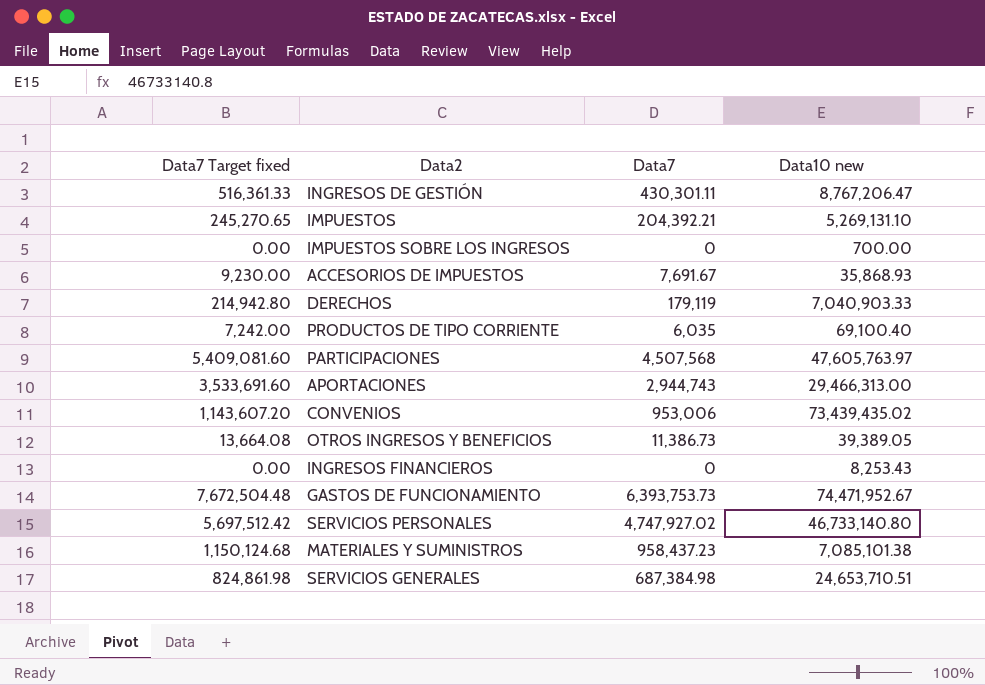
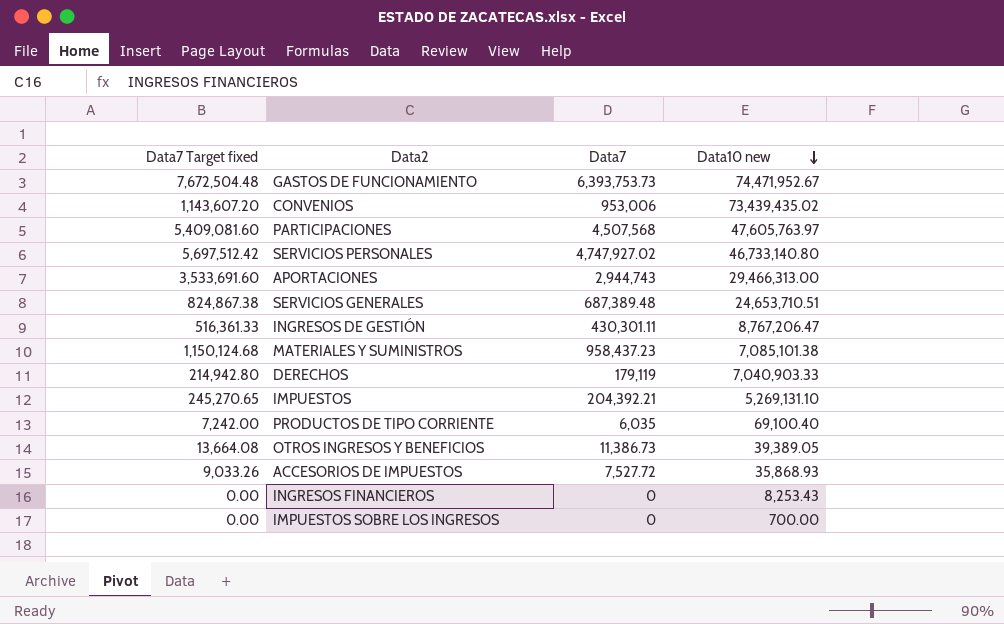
row order: none -> Data10 new descending
SERVICIOS GENERALES | Data7 Target fixed: 824,861.98 -> 824,867.38
SERVICIOS GENERALES | Data7: 687,384.98 -> 687,389.48
ACCESORIOS DE IMPUESTOS | Data7 Target fixed: 9,230.00 -> 9,033.26
ACCESORIOS DE IMPUESTOS | Data7: 7,691.67 -> 7,527.72

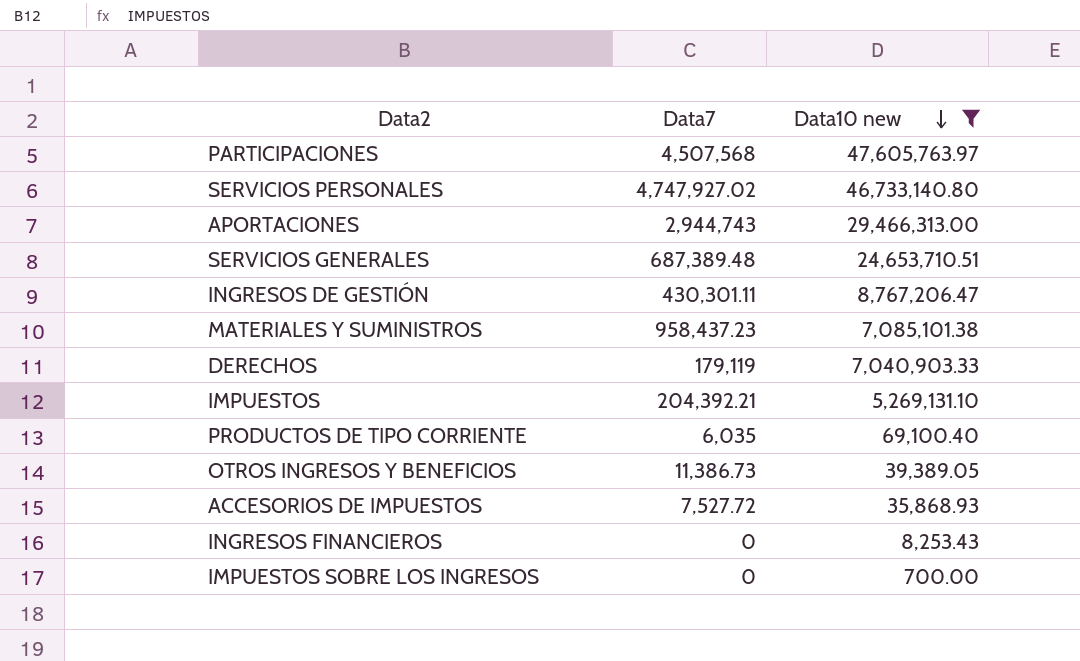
filter: none -> Data10 new <= 47,605,763.97
column Data7 Target fixed | formula: [Data7] * 1.2 -> none

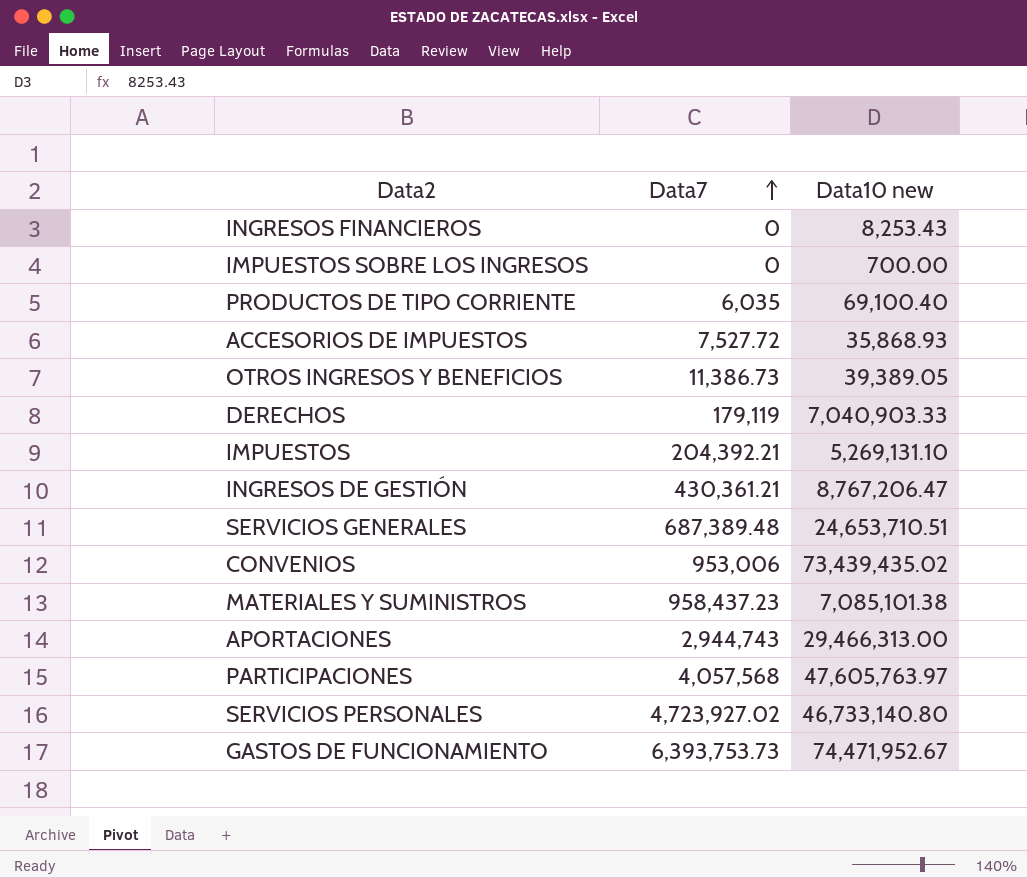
filter: Data10 new <= 47,605,763.97 -> none
row order: Data10 new descending -> Data7 ascending
INGRESOS DE GESTIÓN | Data7: 430,301.11 -> 430,361.21
PARTICIPACIONES | Data7: 4,507,568 -> 4,057,568
SERVICIOS PERSONALES | Data7: 4,747,927.02 -> 4,723,927.02

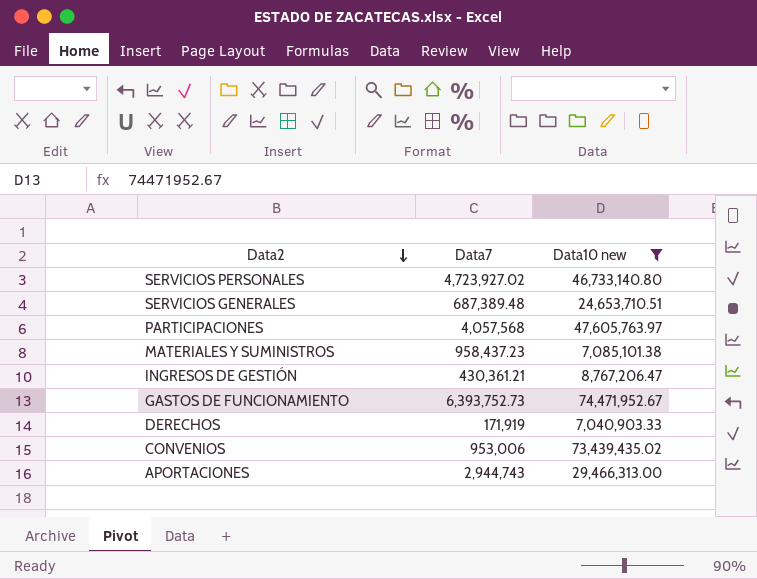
filter: none -> Data10 new >= 7,040,903.33
row order: Data7 ascending -> Data2 descending
GASTOS DE FUNCIONAMIENTO | Data7: 6,393,753.73 -> 6,393,752.73
DERECHOS | Data7: 179,119 -> 171,919

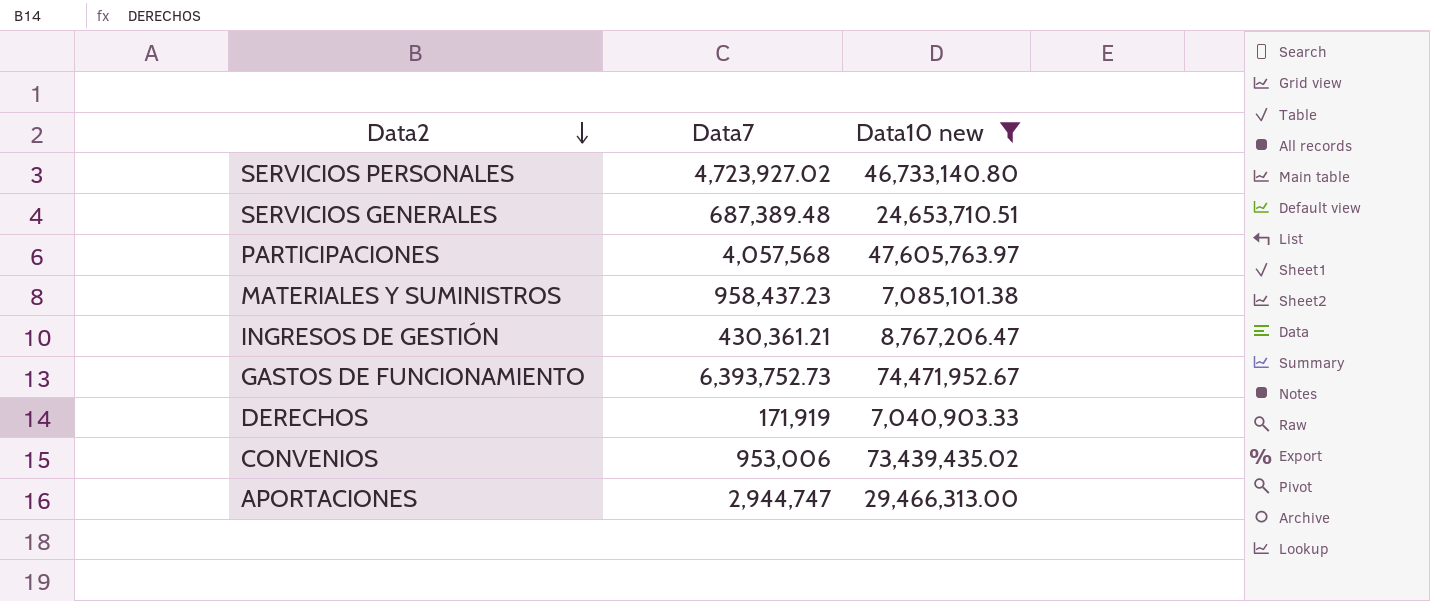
APORTACIONES | Data7: 2,944,743 -> 2,944,747

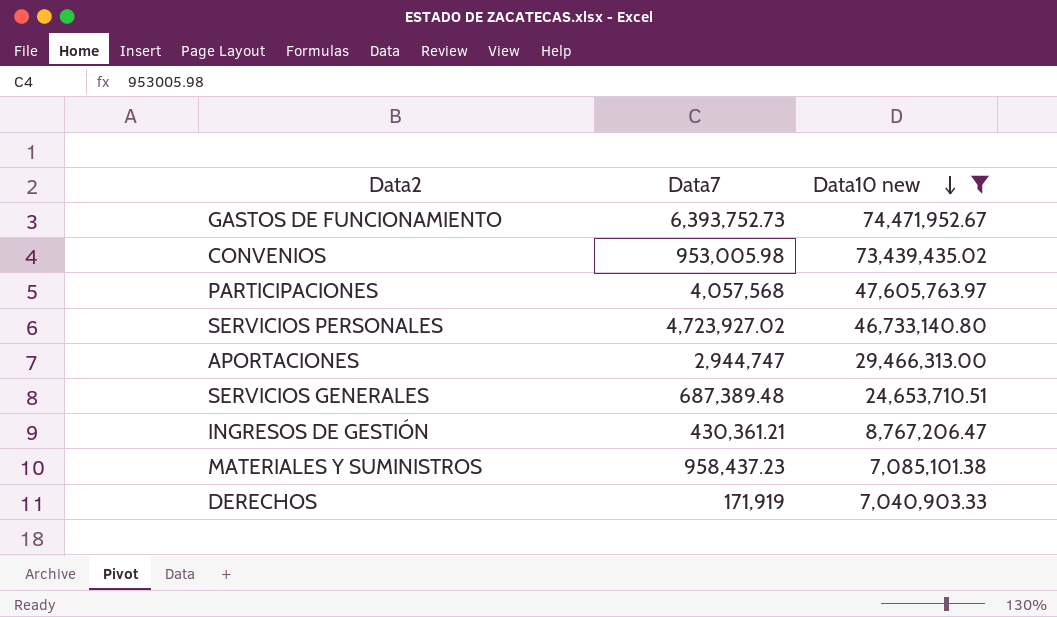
row order: Data2 descending -> Data10 new descending
CONVENIOS | Data7: 953,006 -> 953,005.98

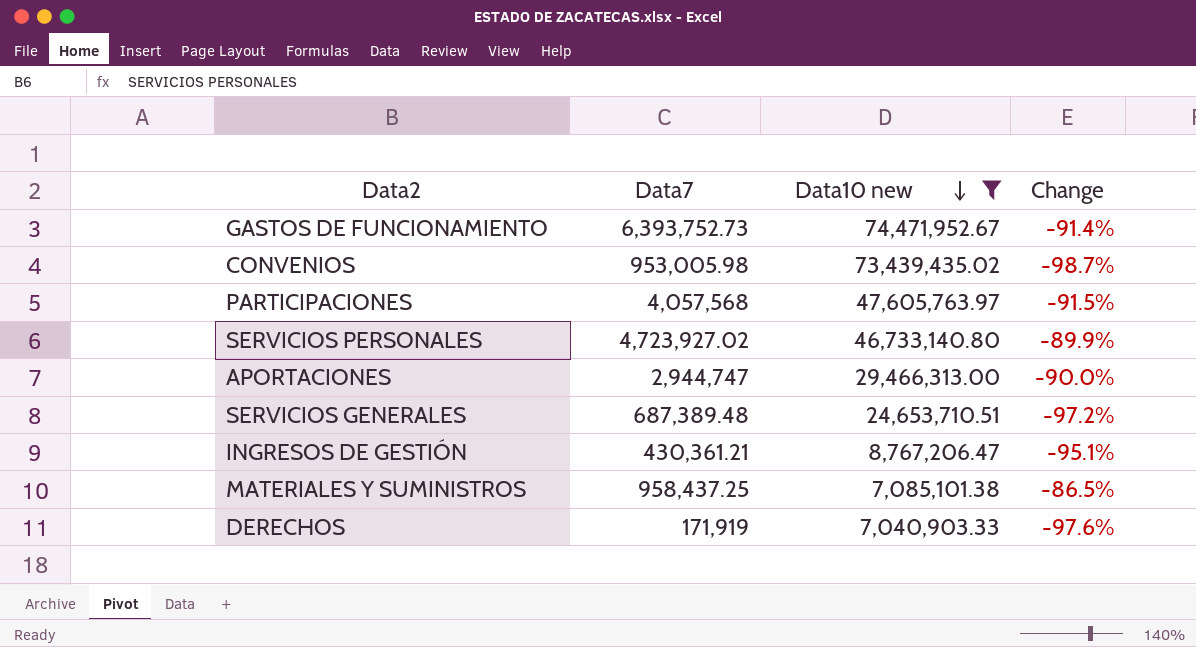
column Change | formula: none -> ([Data7] - [Data10 new]) / [Data10 new]
MATERIALES Y SUMINISTROS | Data7: 958,437.23 -> 958,437.25

